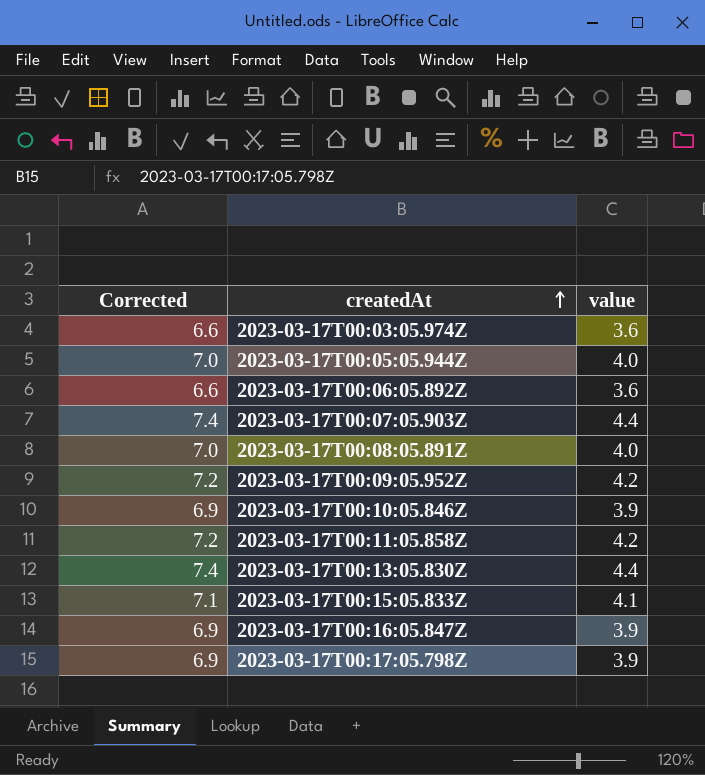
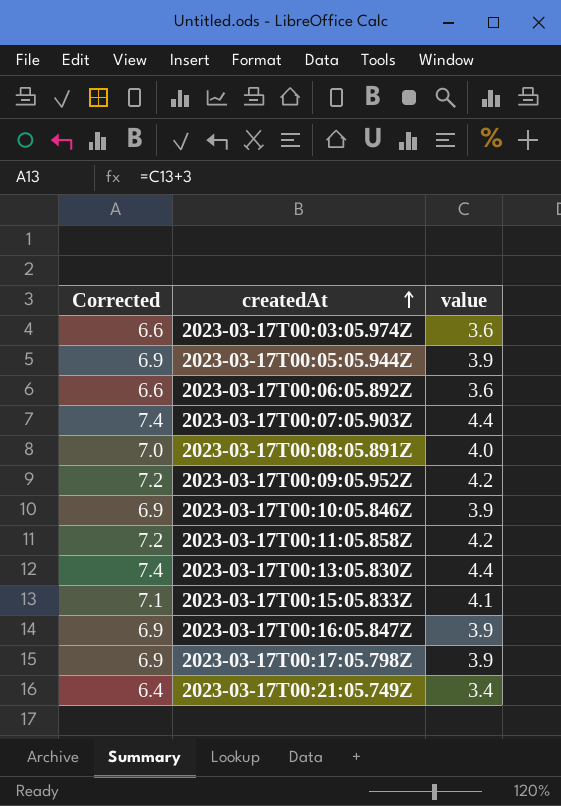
2023-03-17T00:05:05.944Z | Corrected: 7.0 -> 6.9
2023-03-17T00:05:05.944Z | value: 4.0 -> 3.9
row 2023-03-17T00:21:05.749Z: none -> 6.4 | 3.4

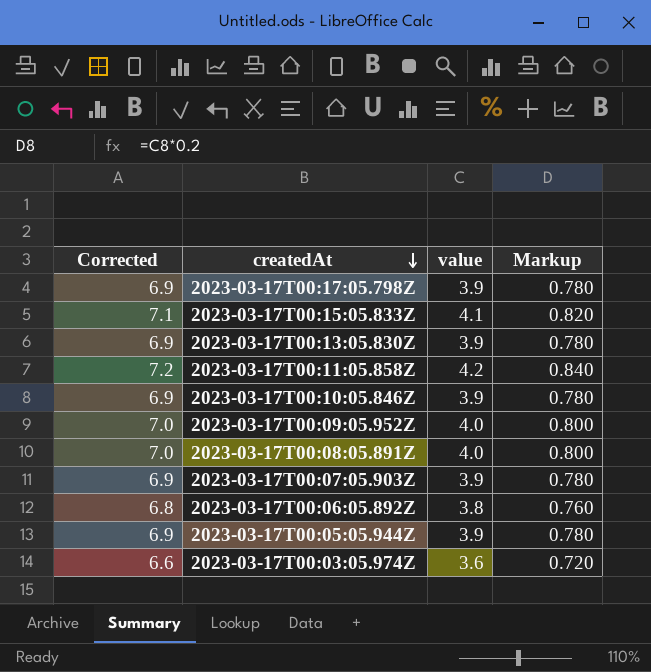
row order: createdAt ascending -> createdAt descending
column Markup | formula: none -> [value] * 0.2
row 2023-03-17T00:16:05.847Z: 6.9 | 3.9 -> none
row 2023-03-17T00:21:05.749Z: 6.4 | 3.4 -> none
2023-03-17T00:13:05.830Z | Corrected: 7.4 -> 6.9
2023-03-17T00:13:05.830Z | value: 4.4 -> 3.9
2023-03-17T00:09:05.952Z | Corrected: 7.2 -> 7.0
2023-03-17T00:09:05.952Z | value: 4.2 -> 4.0
2023-03-17T00:07:05.903Z | Corrected: 7.4 -> 6.9
2023-03-17T00:07:05.903Z | value: 4.4 -> 3.9
2023-03-17T00:06:05.892Z | Corrected: 6.6 -> 6.8
2023-03-17T00:06:05.892Z | value: 3.6 -> 3.8

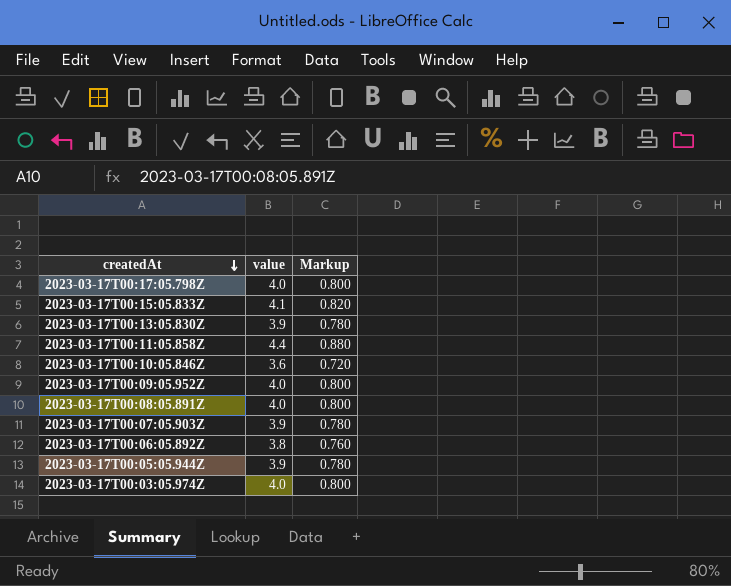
column Corrected | formula: [value] + 3 -> none
2023-03-17T00:17:05.798Z | value: 3.9 -> 4.0
2023-03-17T00:17:05.798Z | Markup: 0.780 -> 0.800
2023-03-17T00:11:05.858Z | value: 4.2 -> 4.4
2023-03-17T00:11:05.858Z | Markup: 0.840 -> 0.880
2023-03-17T00:10:05.846Z | value: 3.9 -> 3.6
2023-03-17T00:10:05.846Z | Markup: 0.780 -> 0.720
2023-03-17T00:03:05.974Z | value: 3.6 -> 4.0
2023-03-17T00:03:05.974Z | Markup: 0.720 -> 0.800

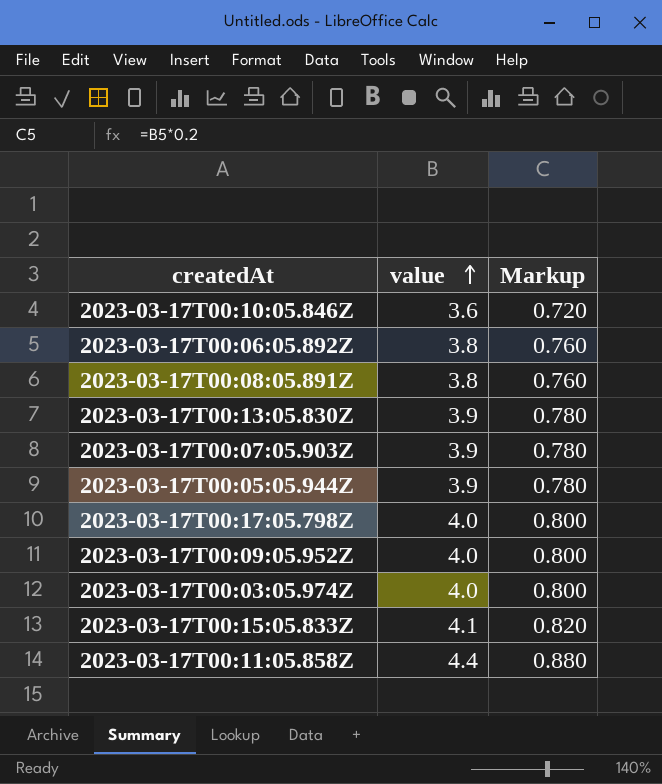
row order: createdAt descending -> value ascending
2023-03-17T00:08:05.891Z | value: 4.0 -> 3.8
2023-03-17T00:08:05.891Z | Markup: 0.800 -> 0.760

